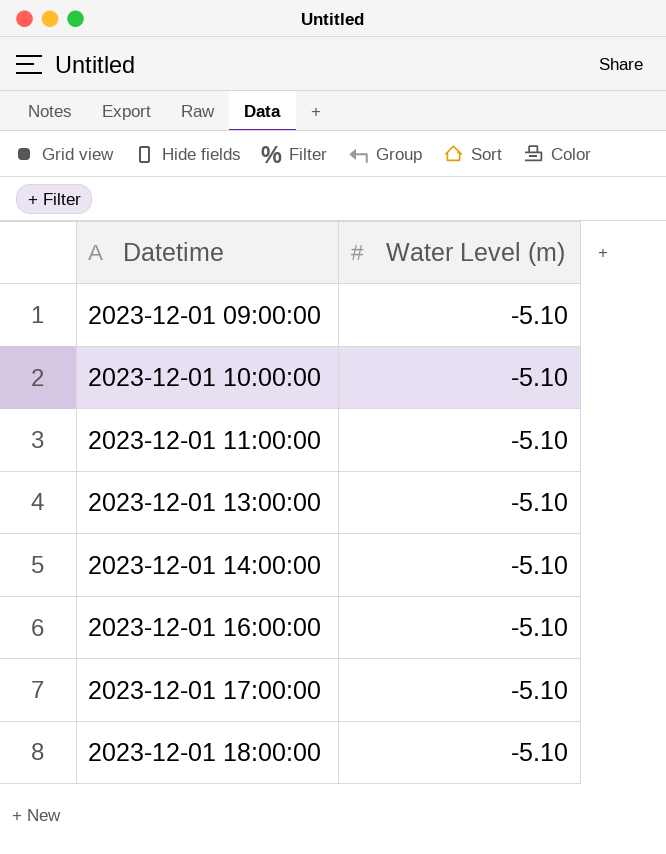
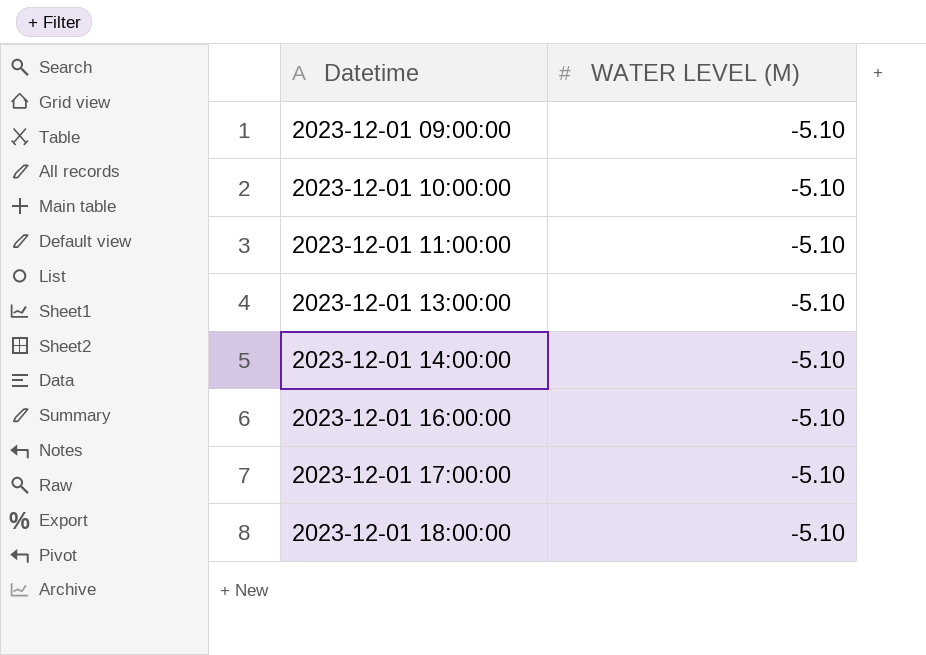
column name: Water Level (m) -> WATER LEVEL (M)

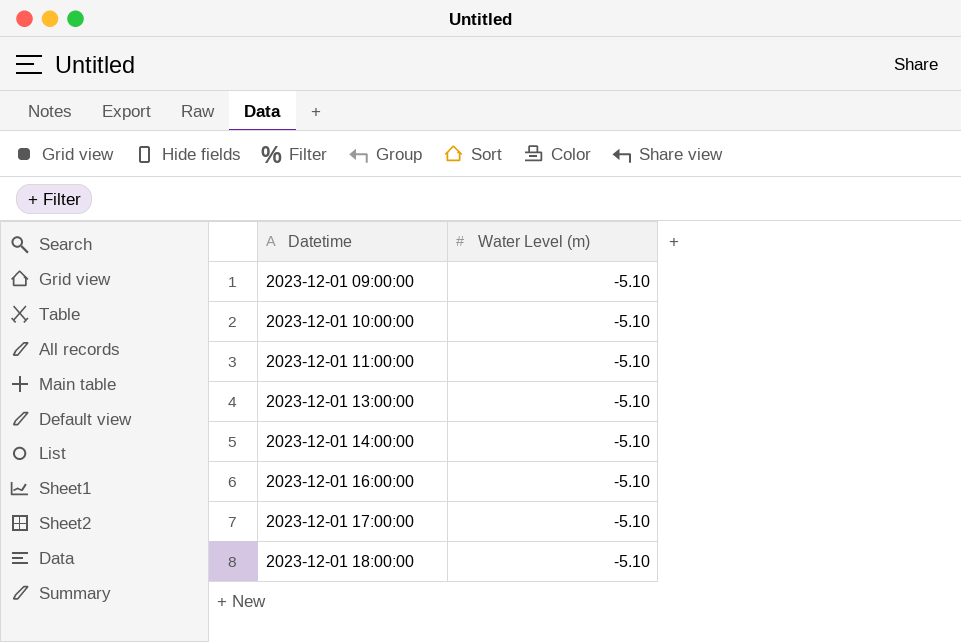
column name: WATER LEVEL (M) -> Water Level (m)

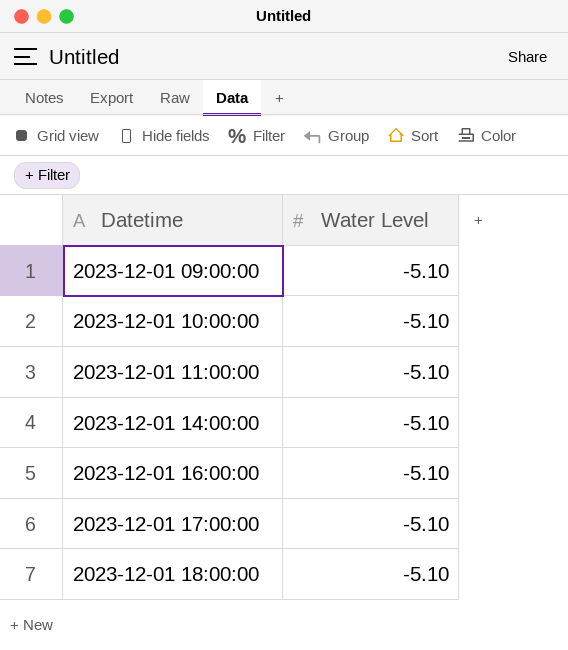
column name: Water Level (m) -> Water Level
row 2023-12-01 13:00:00: -5.10 -> none

